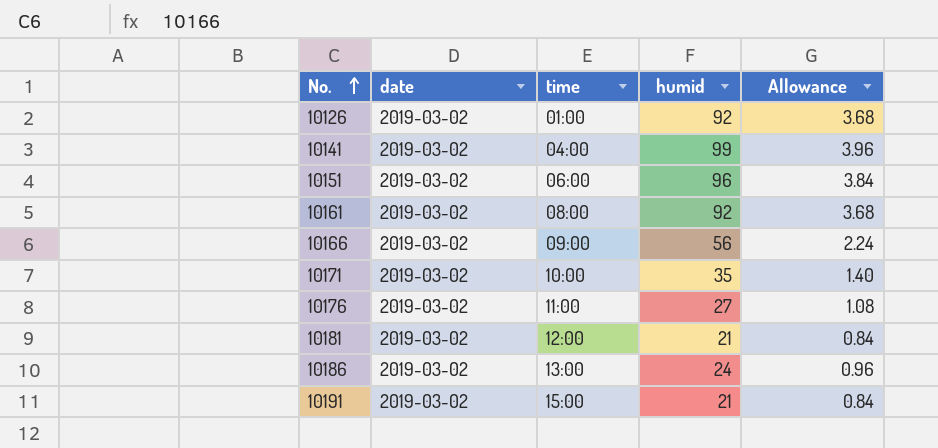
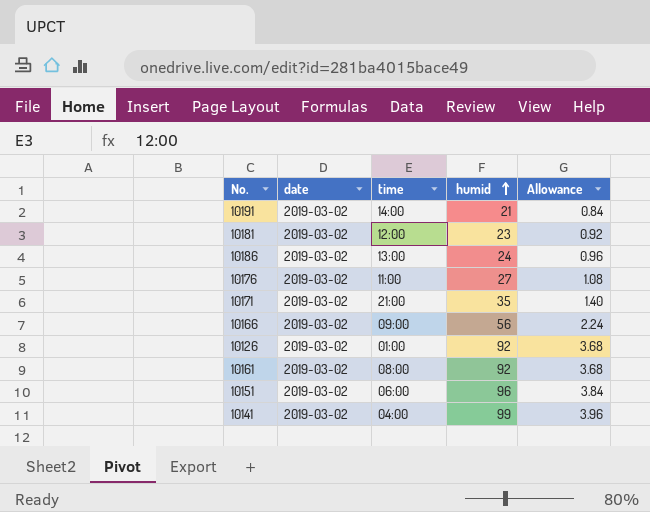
row order: No. ascending -> humid ascending
10191 | time: 15:00 -> 14:00
10181 | humid: 21 -> 23
10181 | Allowance: 0.84 -> 0.92
10171 | time: 10:00 -> 21:00

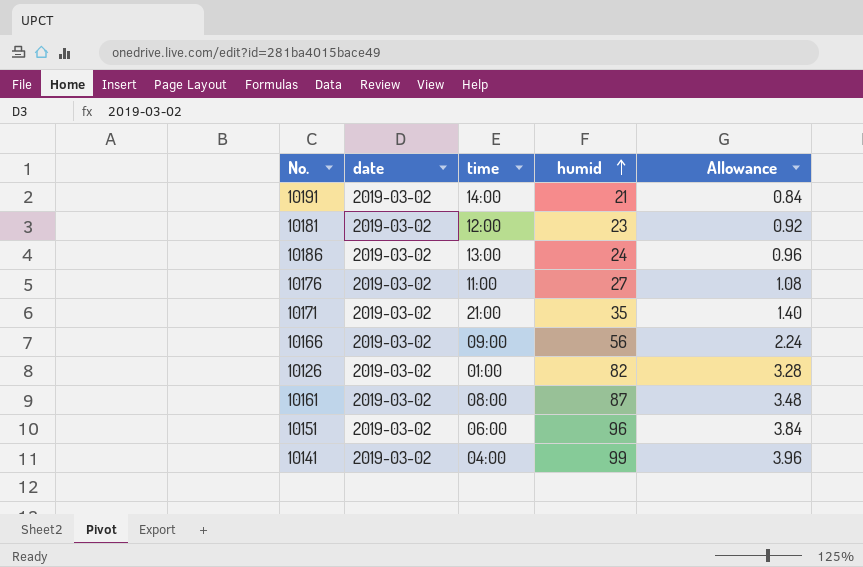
10126 | humid: 92 -> 82
10126 | Allowance: 3.68 -> 3.28
10161 | humid: 92 -> 87
10161 | Allowance: 3.68 -> 3.48

